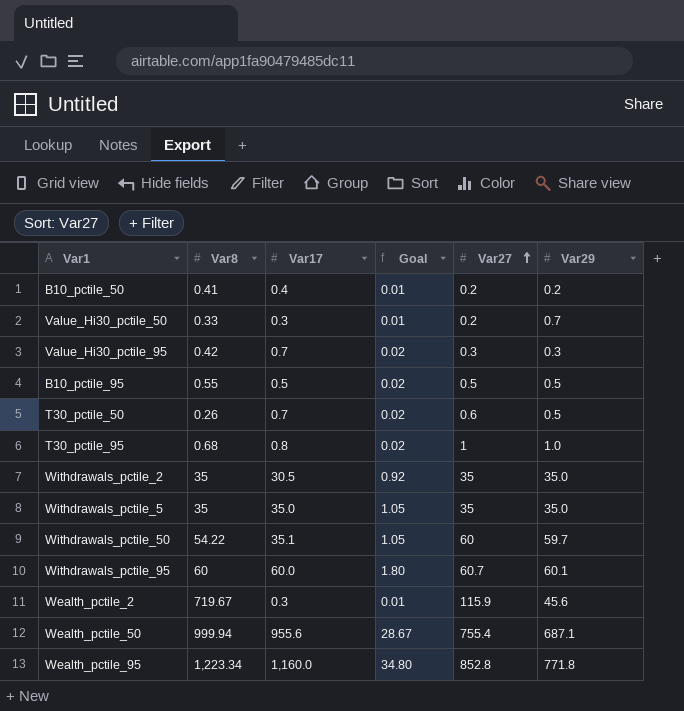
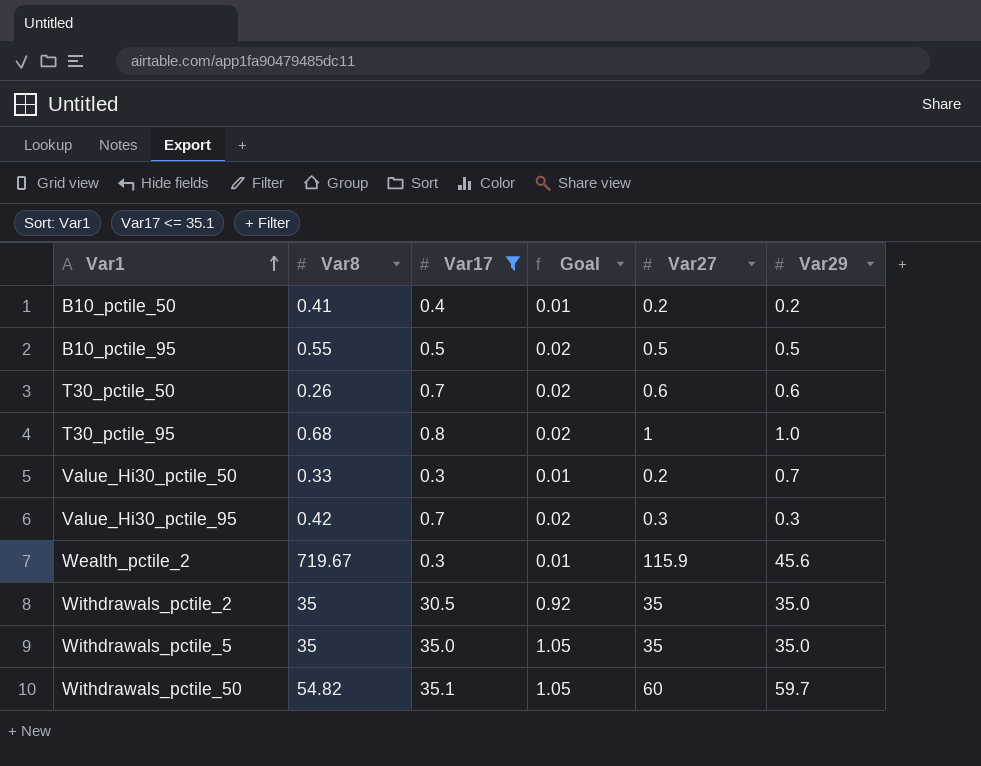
filter: none -> Var17 <= 35.1
row order: Var27 ascending -> Var1 ascending
T30_pctile_50 | Var29: 0.5 -> 0.6
Withdrawals_pctile_50 | Var8: 54.22 -> 54.82

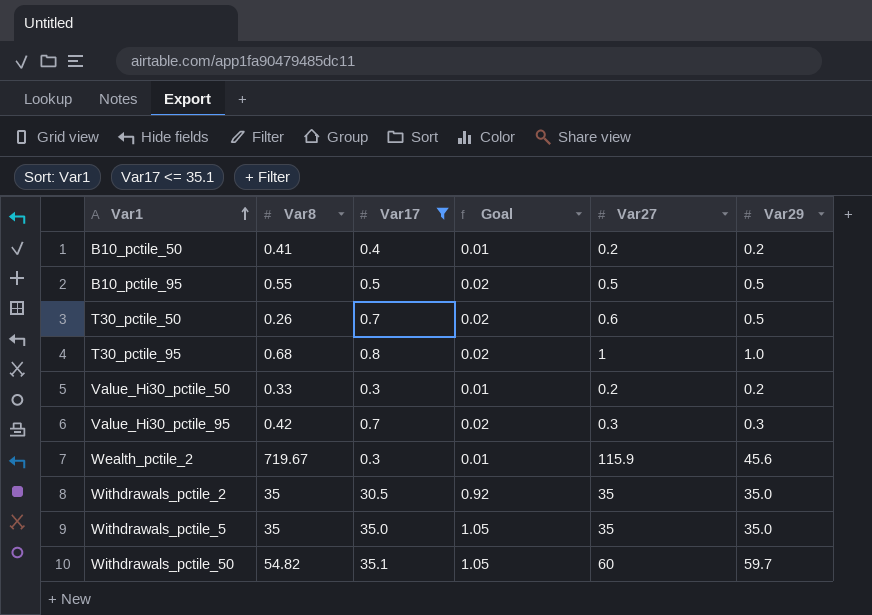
T30_pctile_50 | Var29: 0.6 -> 0.5
Value_Hi30_pctile_50 | Var29: 0.7 -> 0.2

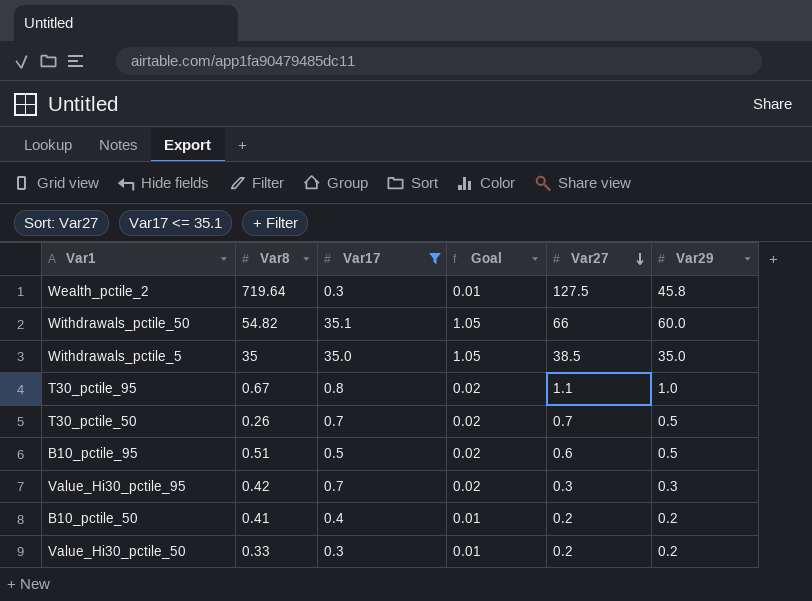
row order: Var1 ascending -> Var27 descending
row Withdrawals_pctile_2: 35 | 30.5 | 0.92 | 35 | 35.0 -> none
Wealth_pctile_2 | Var8: 719.67 -> 719.64
Wealth_pctile_2 | Var27: 115.9 -> 127.5
Wealth_pctile_2 | Var29: 45.6 -> 45.8
Withdrawals_pctile_50 | Var27: 60 -> 66
Withdrawals_pctile_50 | Var29: 59.7 -> 60.0
Withdrawals_pctile_5 | Var27: 35 -> 38.5
T30_pctile_95 | Var8: 0.68 -> 0.67
T30_pctile_95 | Var27: 1 -> 1.1
T30_pctile_50 | Var27: 0.6 -> 0.7
B10_pctile_95 | Var8: 0.55 -> 0.51
B10_pctile_95 | Var27: 0.5 -> 0.6

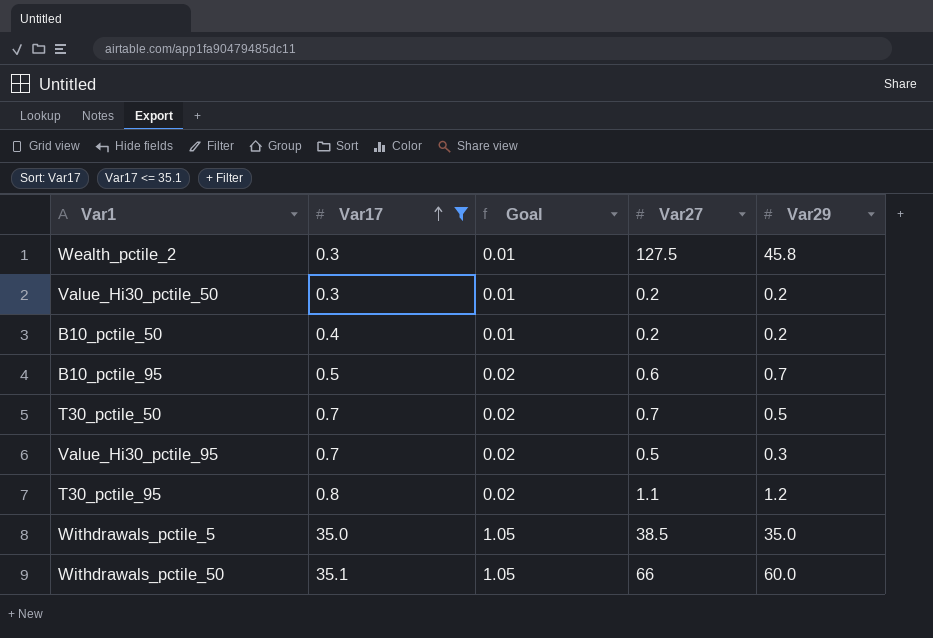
row order: Var27 descending -> Var17 ascending
column Var8 | position: 2 -> none
B10_pctile_95 | Var29: 0.5 -> 0.7
Value_Hi30_pctile_95 | Var27: 0.3 -> 0.5
T30_pctile_95 | Var29: 1.0 -> 1.2

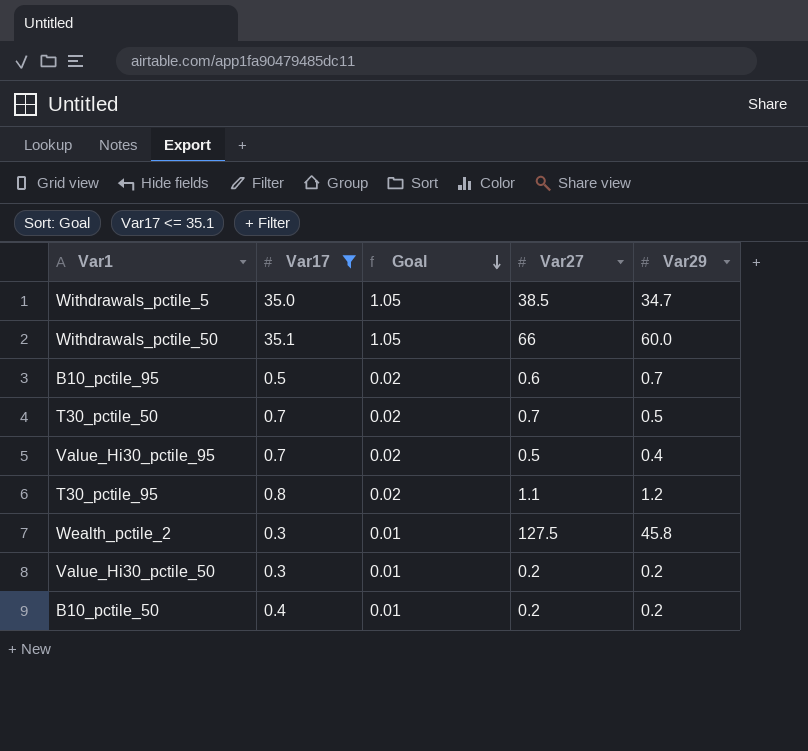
row order: Var17 ascending -> Goal descending
Withdrawals_pctile_5 | Var29: 35.0 -> 34.7
Value_Hi30_pctile_95 | Var29: 0.3 -> 0.4

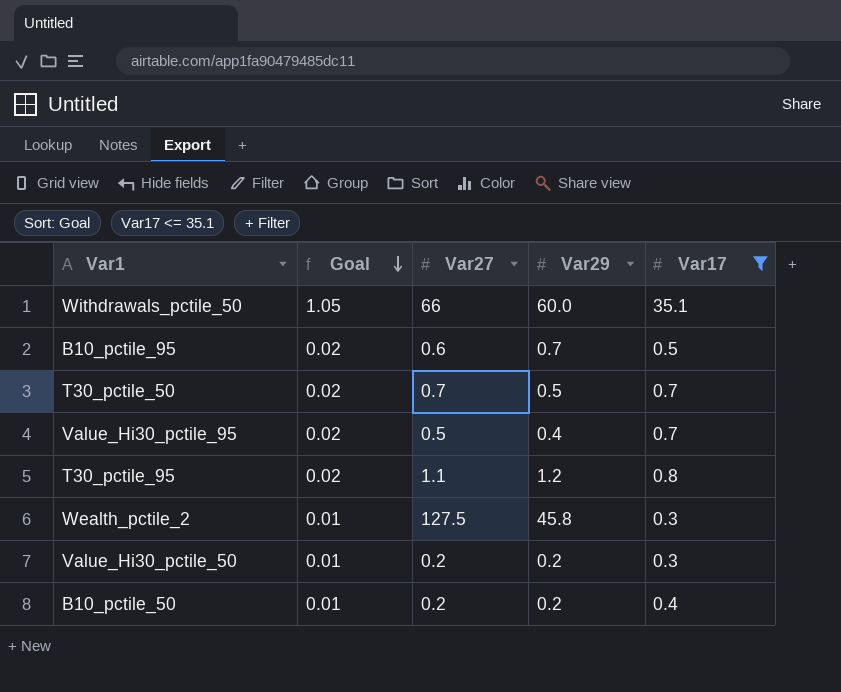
column Var17 | position: 2 -> 5
row Withdrawals_pctile_5: 35.0 | 1.05 | 38.5 | 34.7 -> none

